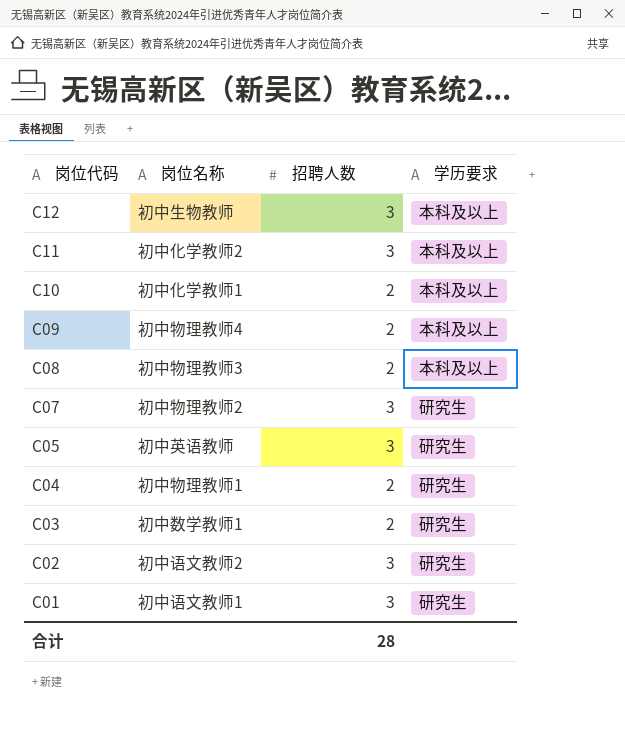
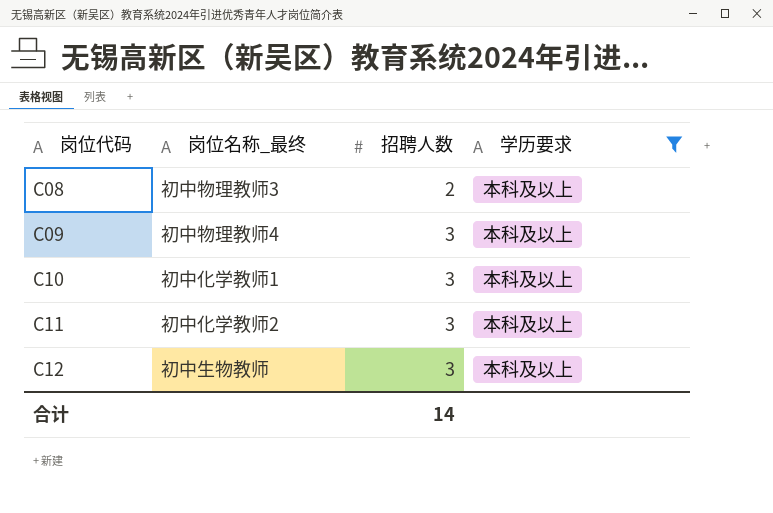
filter: none -> 学历要求 = 本科及以上
row order: 岗位代码 descending -> 岗位代码 ascending
column name: 岗位名称 -> 岗位名称_最终
C09 | 招聘人数: 2 -> 3
C10 | 招聘人数: 2 -> 3
合计 | 招聘人数: 28 -> 14

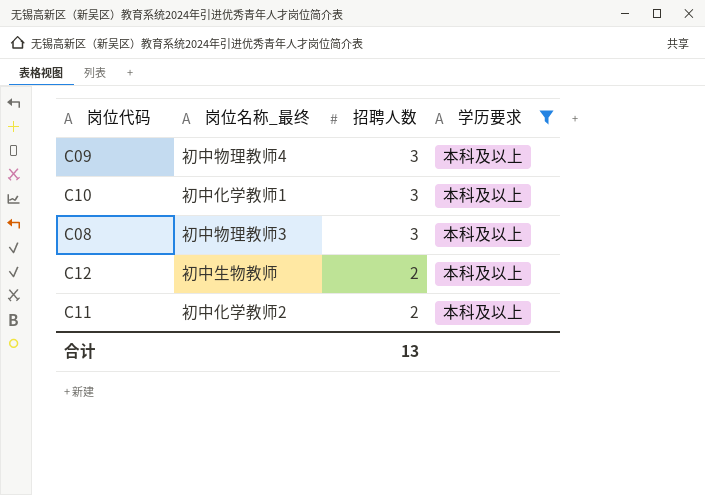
row order: 岗位代码 ascending -> 招聘人数 descending
C08 | 招聘人数: 2 -> 3
C12 | 招聘人数: 3 -> 2
C11 | 招聘人数: 3 -> 2
合计 | 招聘人数: 14 -> 13

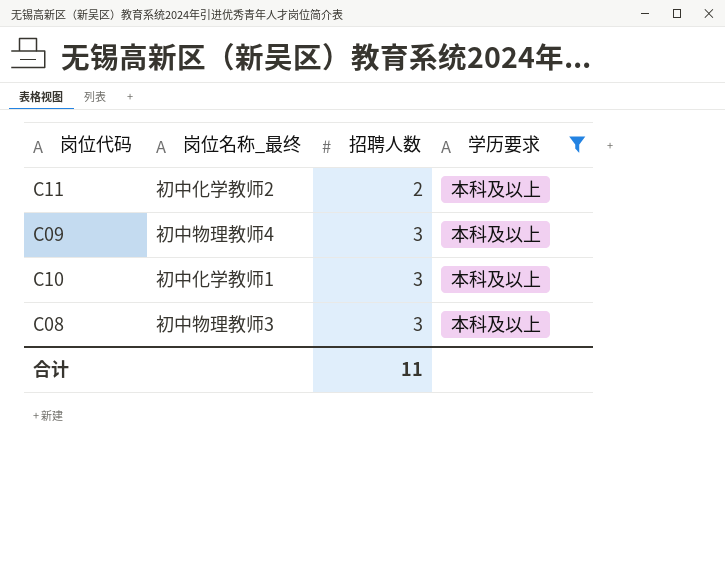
row order: 招聘人数 descending -> 招聘人数 ascending
row C12: 初中生物教师 | 2 | 本科及以上 -> none
合计 | 招聘人数: 13 -> 11

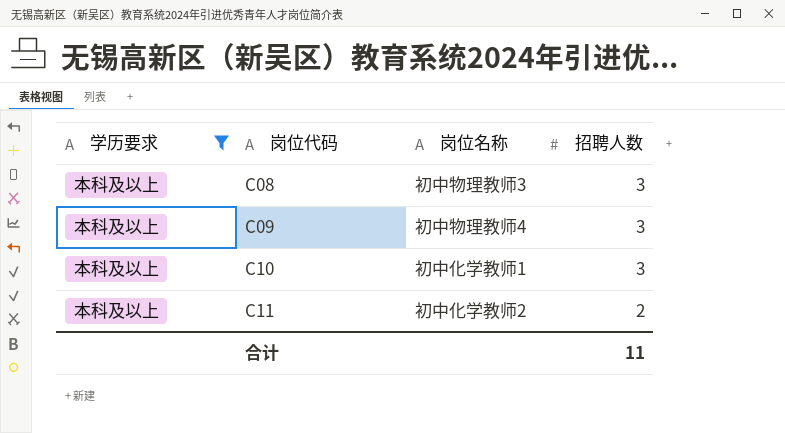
row order: 招聘人数 ascending -> 岗位代码 ascending
column 学历要求 | position: 4 -> 1
column name: 岗位名称_最终 -> 岗位名称

